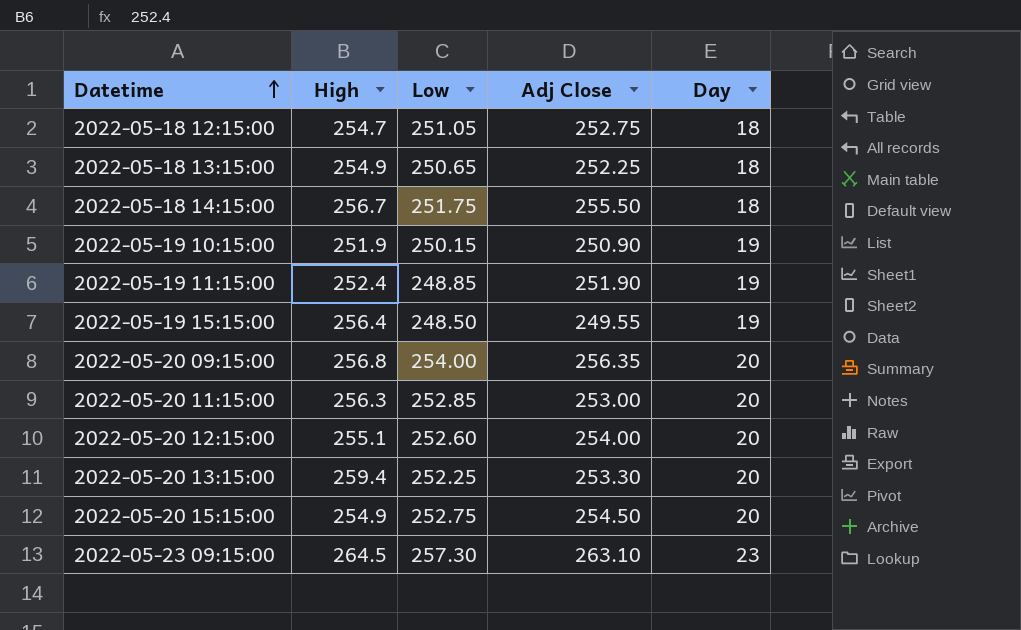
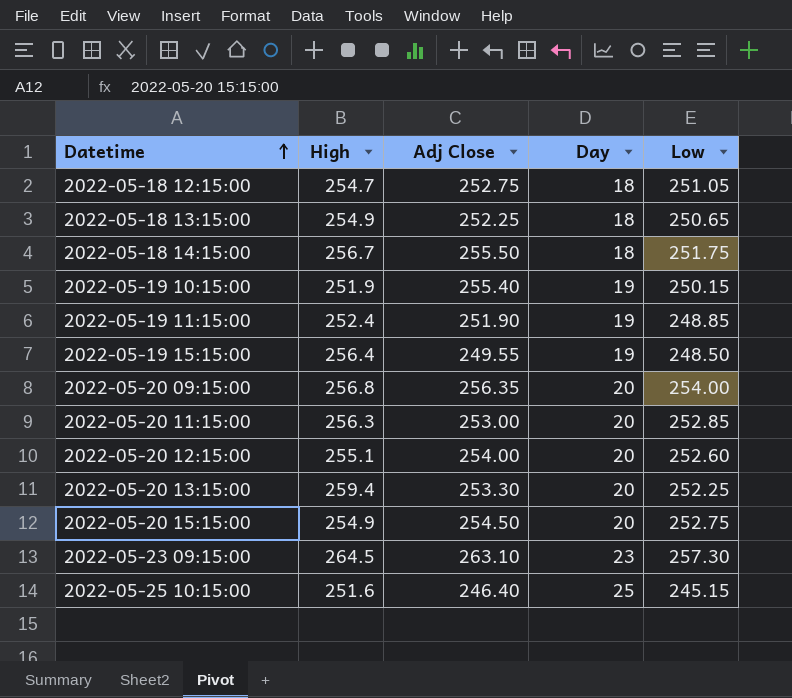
column Low | position: 3 -> 5
2022-05-19 10:15:00 | Adj Close: 250.90 -> 255.40
row 2022-05-25 10:15:00: none -> 251.6 | 246.40 | 25 | 245.15

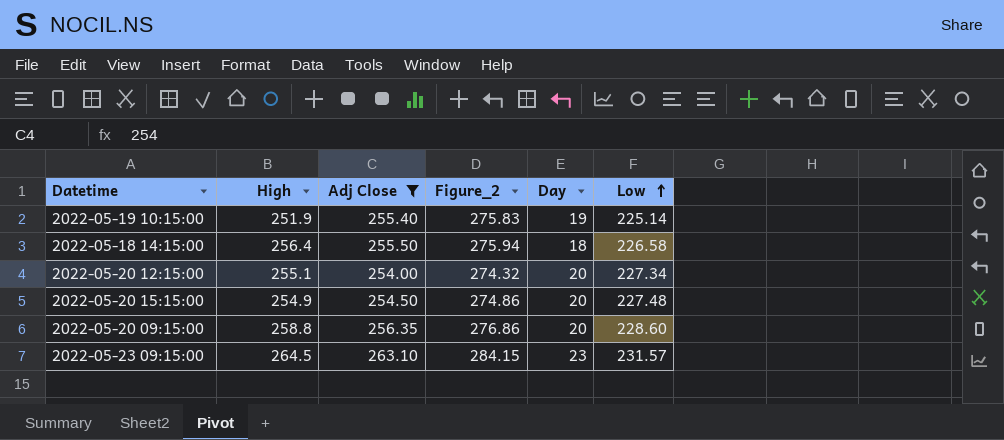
filter: none -> Adj Close >= 254.00
row order: Datetime ascending -> Low ascending
column Figure_2 | formula: none -> [Adj Close] * 1.08
2022-05-19 10:15:00 | Low: 250.15 -> 225.14
2022-05-18 14:15:00 | High: 256.7 -> 256.4
2022-05-18 14:15:00 | Low: 251.75 -> 226.58
2022-05-20 12:15:00 | Low: 252.60 -> 227.34
2022-05-20 15:15:00 | Low: 252.75 -> 227.48
2022-05-20 09:15:00 | High: 256.8 -> 258.8
2022-05-20 09:15:00 | Low: 254.00 -> 228.60
2022-05-23 09:15:00 | Low: 257.30 -> 231.57

